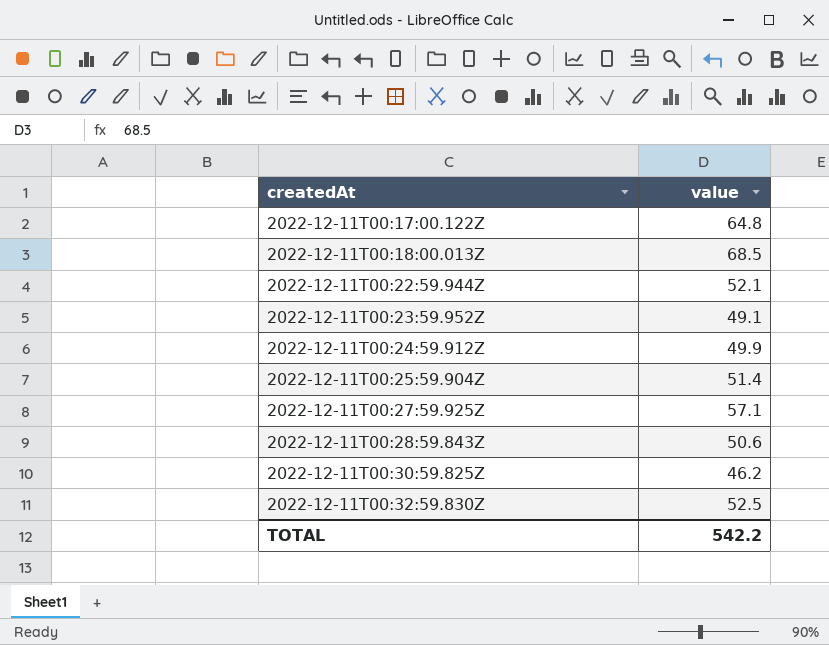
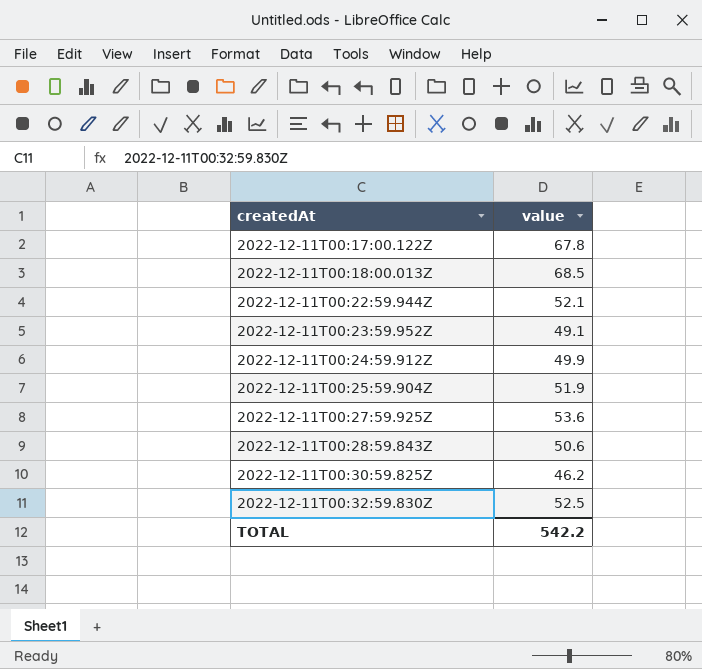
2022-12-11T00:17:00.122Z | value: 64.8 -> 67.8
2022-12-11T00:25:59.904Z | value: 51.4 -> 51.9
2022-12-11T00:27:59.925Z | value: 57.1 -> 53.6

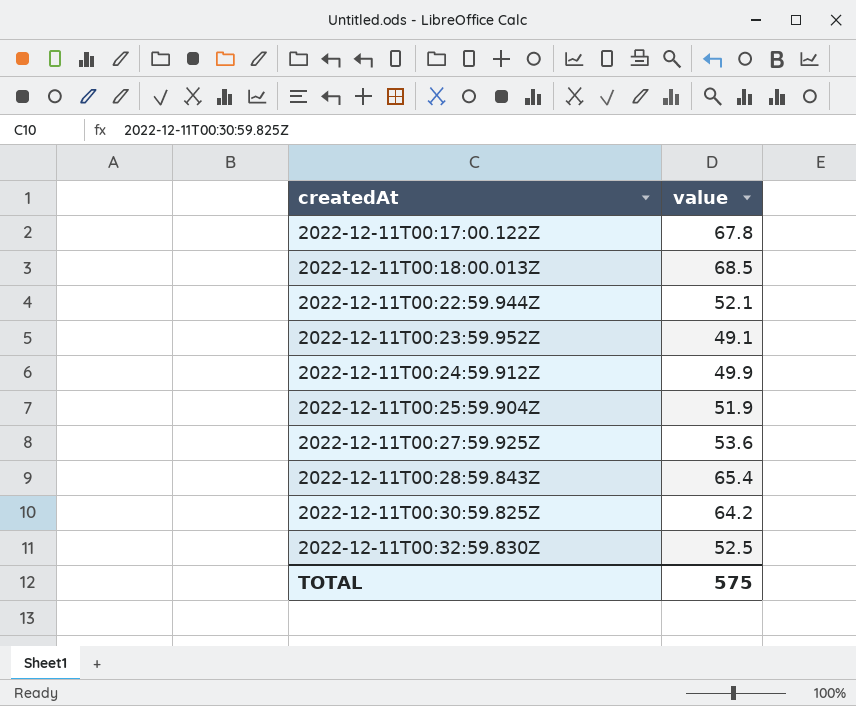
2022-12-11T00:28:59.843Z | value: 50.6 -> 65.4
2022-12-11T00:30:59.825Z | value: 46.2 -> 64.2
TOTAL | value: 542.2 -> 575

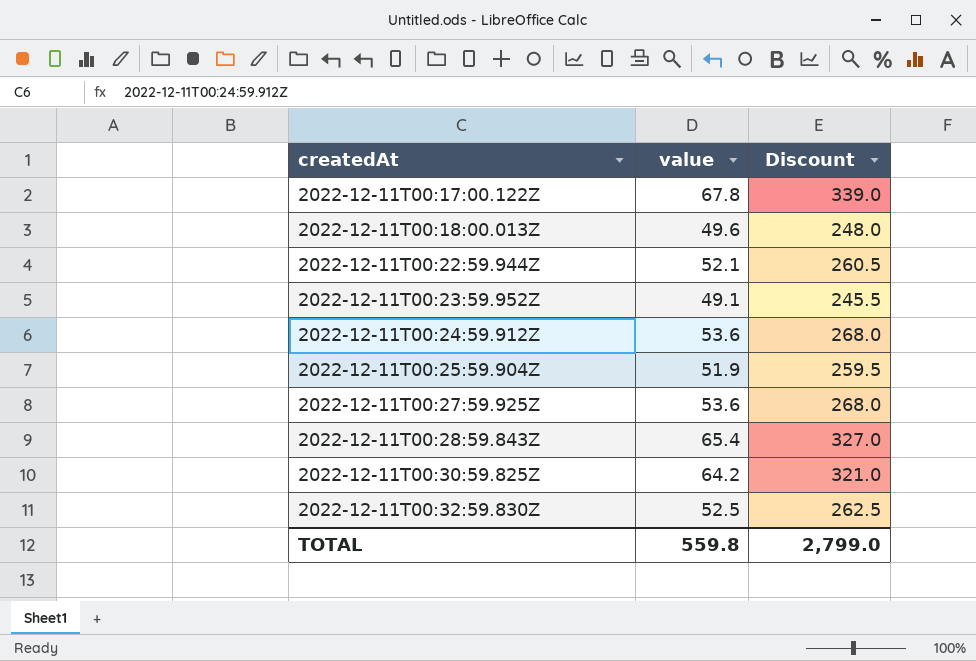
column Discount | formula: none -> [value] * 5
2022-12-11T00:18:00.013Z | value: 68.5 -> 49.6
2022-12-11T00:24:59.912Z | value: 49.9 -> 53.6
TOTAL | value: 575 -> 559.8

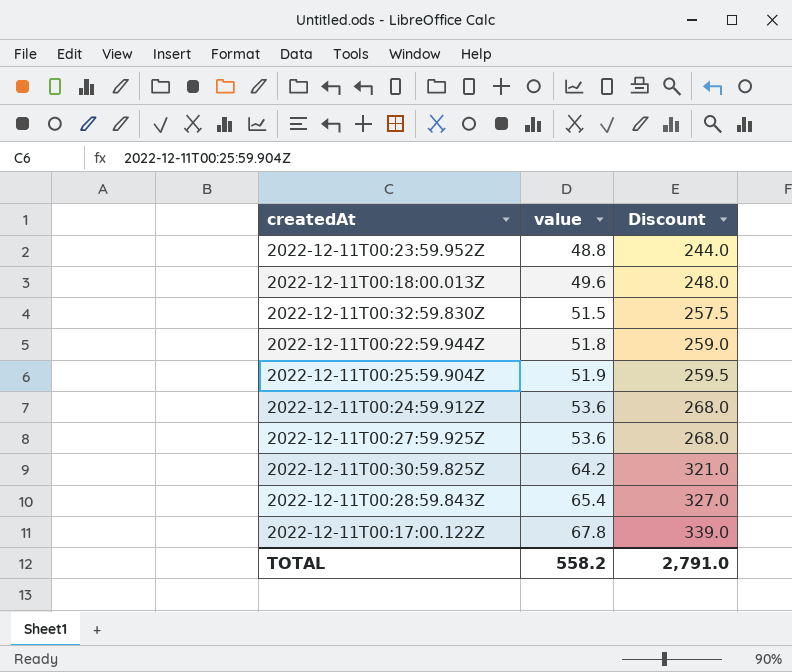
row order: createdAt ascending -> value ascending
2022-12-11T00:23:59.952Z | value: 49.1 -> 48.8
2022-12-11T00:23:59.952Z | Discount: 245.5 -> 244.0
2022-12-11T00:32:59.830Z | value: 52.5 -> 51.5
2022-12-11T00:32:59.830Z | Discount: 262.5 -> 257.5
2022-12-11T00:22:59.944Z | value: 52.1 -> 51.8
2022-12-11T00:22:59.944Z | Discount: 260.5 -> 259.0
TOTAL | value: 559.8 -> 558.2
TOTAL | Discount: 2,799.0 -> 2,791.0

